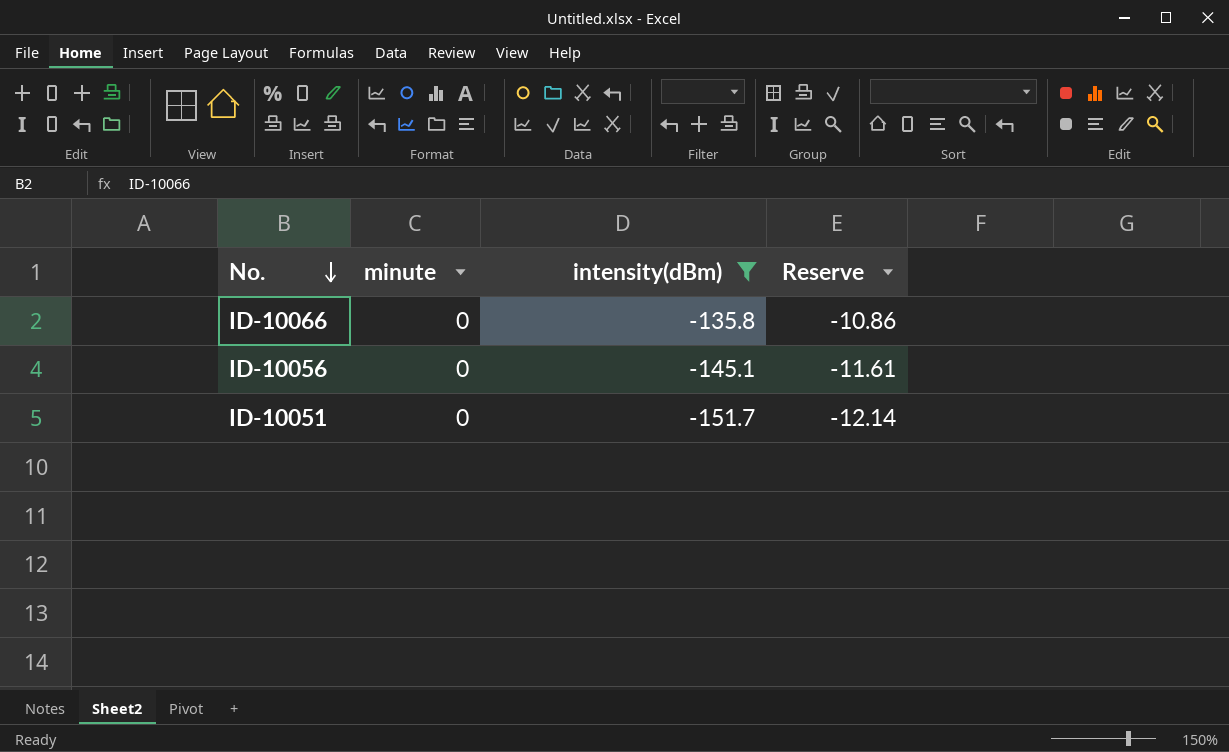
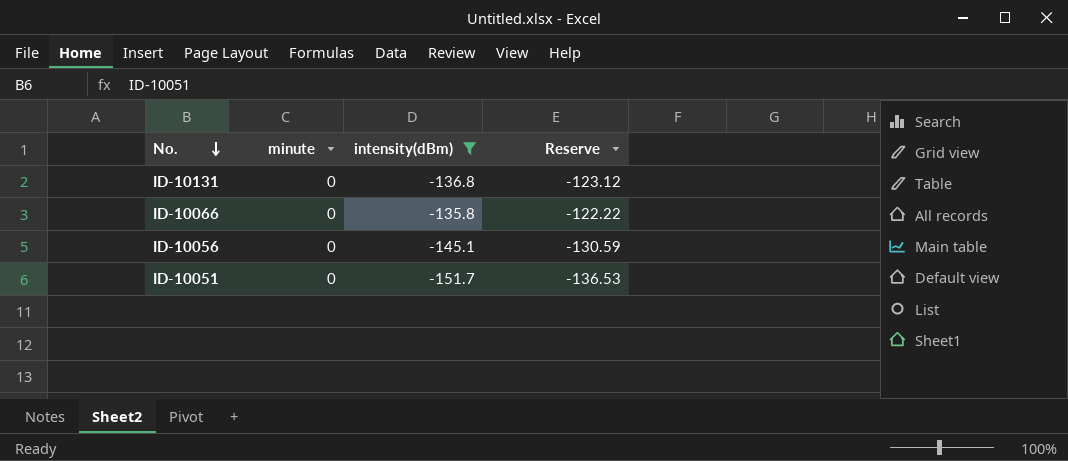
column Reserve | formula: [intensity(dBm)] * 0.08 -> [intensity(dBm)] * 0.9
row ID-10131: none -> 0 | -136.8 | -123.12

